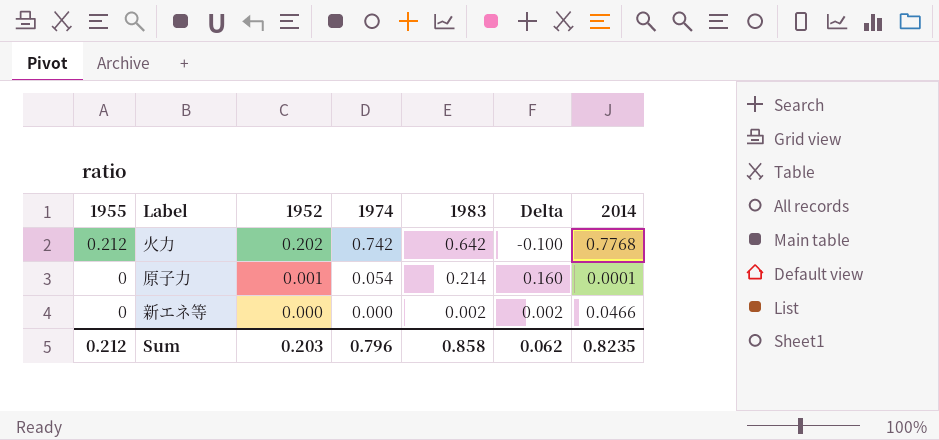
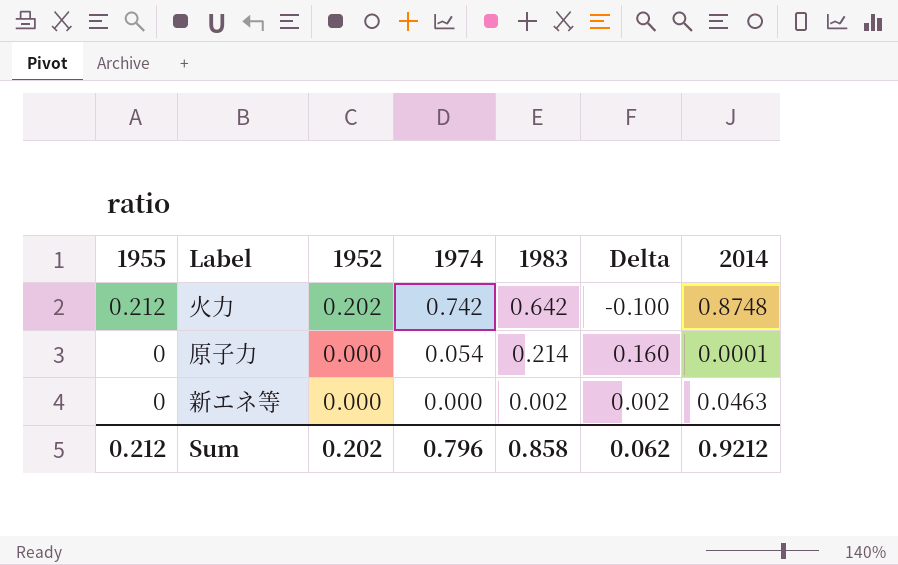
火力 | 2014: 0.7768 -> 0.8748
原子力 | 1952: 0.001 -> 0.000
新エネ等 | 2014: 0.0466 -> 0.0463
Sum | 1952: 0.203 -> 0.202
Sum | 2014: 0.8235 -> 0.9212

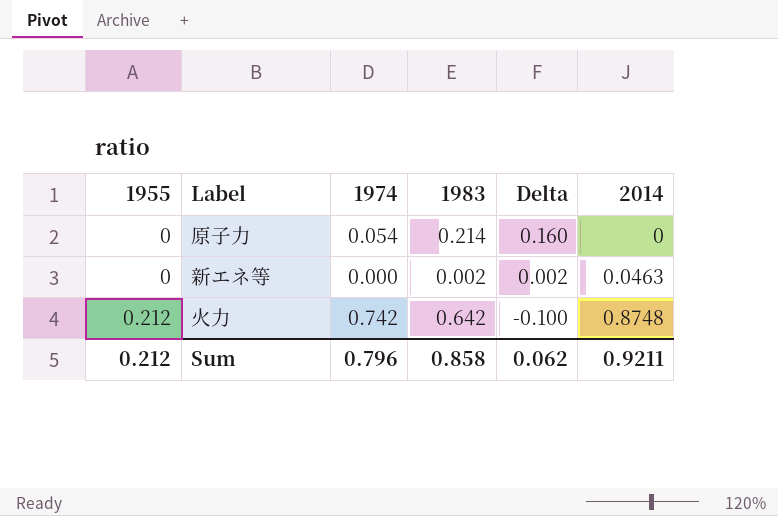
row order: 1955 descending -> 1955 ascending
column 1952 | position: 3 -> none
原子力 | 2014: 0.0001 -> 0
Sum | 2014: 0.9212 -> 0.9211

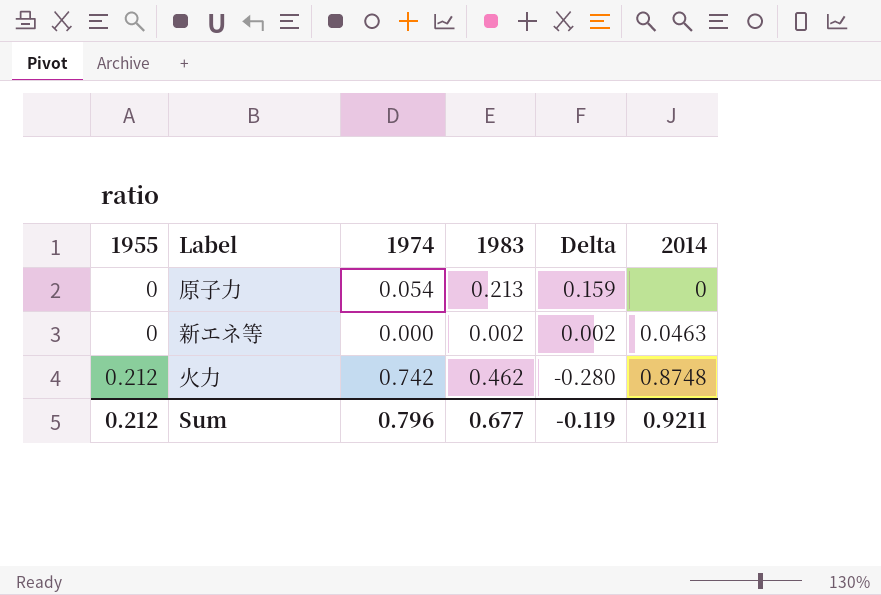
原子力 | 1983: 0.214 -> 0.213
原子力 | Delta: 0.160 -> 0.159
火力 | 1983: 0.642 -> 0.462
火力 | Delta: -0.100 -> -0.280
Sum | 1983: 0.858 -> 0.677
Sum | Delta: 0.062 -> -0.119

